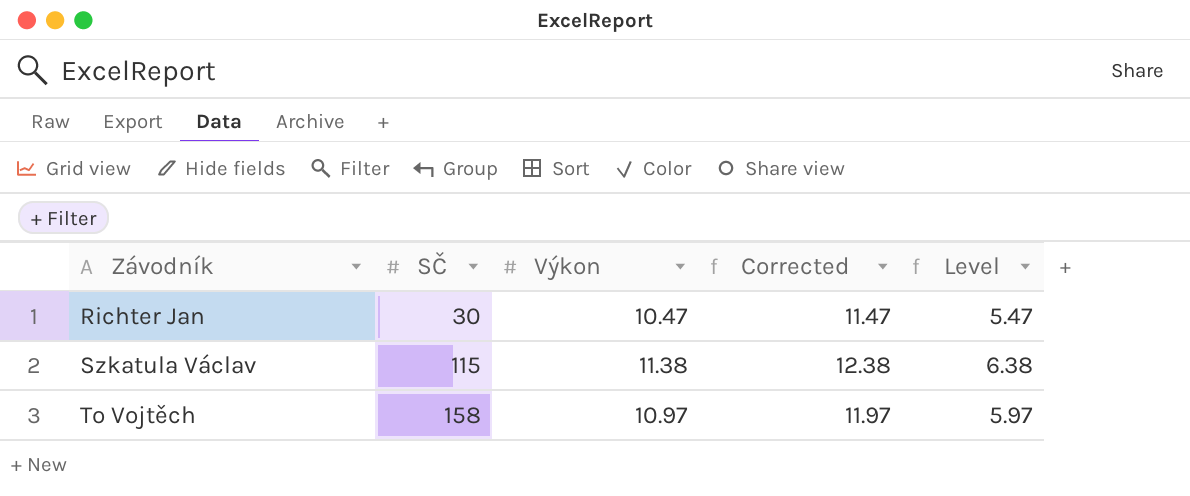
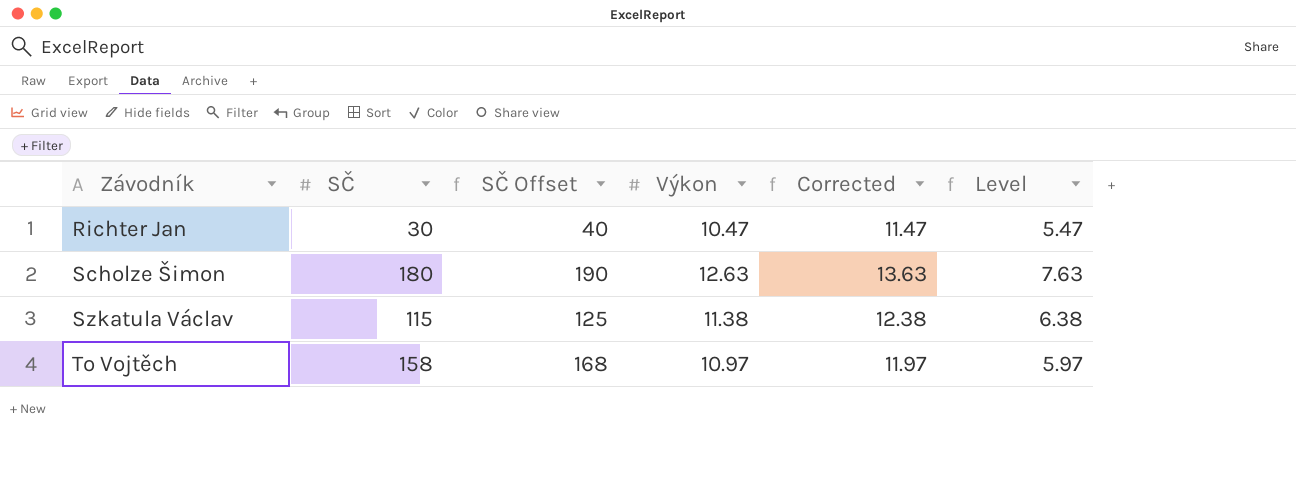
column SČ Offset | formula: none -> [SČ] + 10
row Scholze Šimon: none -> 180 | 190 | 12.63 | 13.63 | 7.63

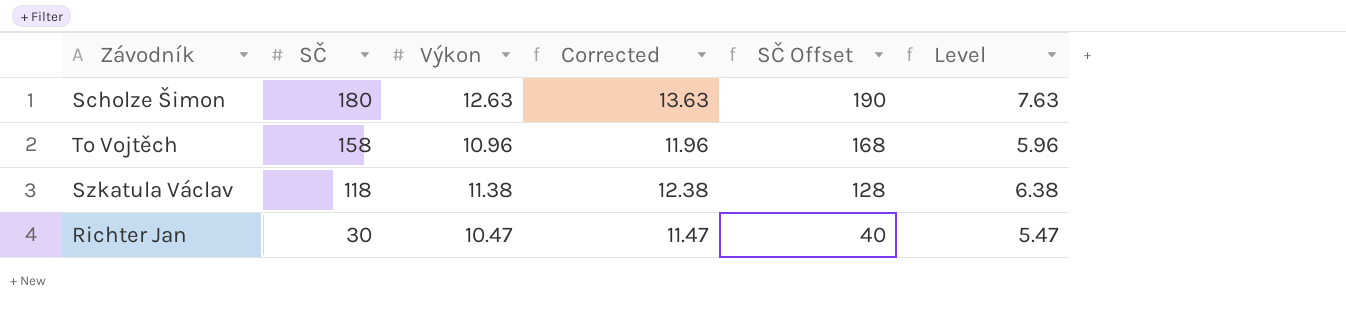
row order: Závodník ascending -> SČ descending
column SČ Offset | position: 3 -> 5
To Vojtěch | Výkon: 10.97 -> 10.96
To Vojtěch | Corrected: 11.97 -> 11.96
To Vojtěch | Level: 5.97 -> 5.96
Szkatula Václav | SČ: 115 -> 118
Szkatula Václav | SČ Offset: 125 -> 128

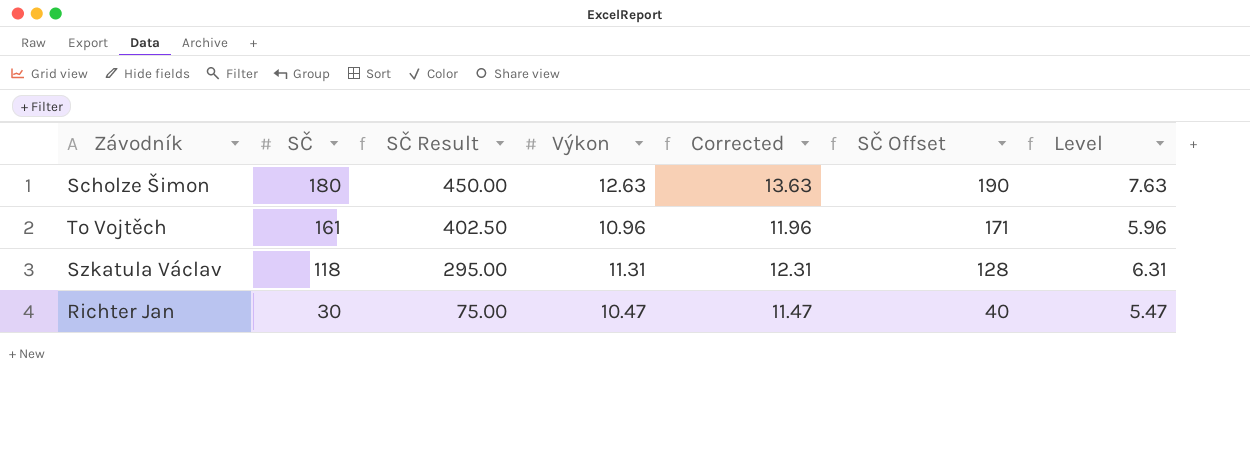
column SČ Result | formula: none -> [SČ] * 2.5
To Vojtěch | SČ: 158 -> 161
To Vojtěch | SČ Offset: 168 -> 171
Szkatula Václav | Výkon: 11.38 -> 11.31
Szkatula Václav | Corrected: 12.38 -> 12.31
Szkatula Václav | Level: 6.38 -> 6.31

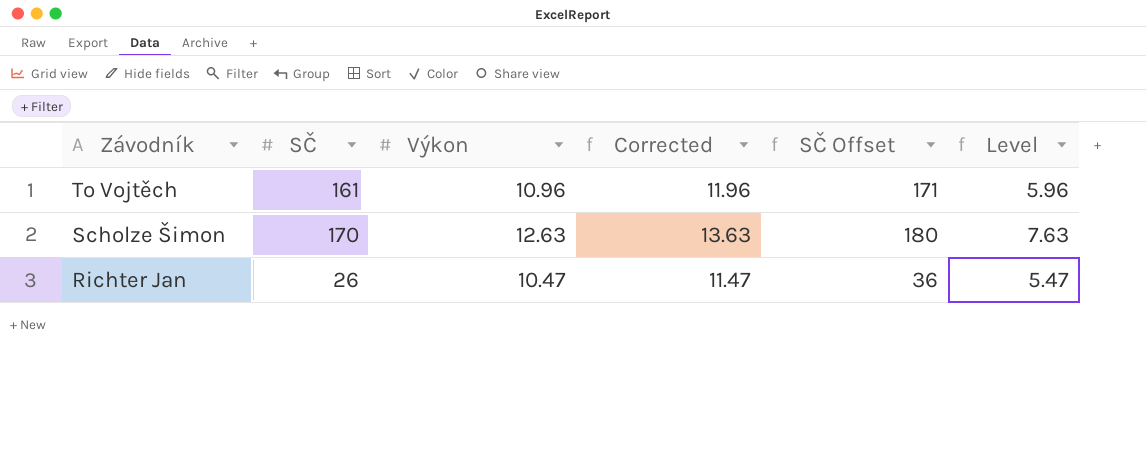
row order: SČ descending -> Závodník descending
column SČ Result | formula: [SČ] * 2.5 -> none
row Szkatula Václav: 118 | 295.00 | 11.31 | 12.31 | 128 | 6.31 -> none
Scholze Šimon | SČ: 180 -> 170
Scholze Šimon | SČ Offset: 190 -> 180
Richter Jan | SČ: 30 -> 26
Richter Jan | SČ Offset: 40 -> 36

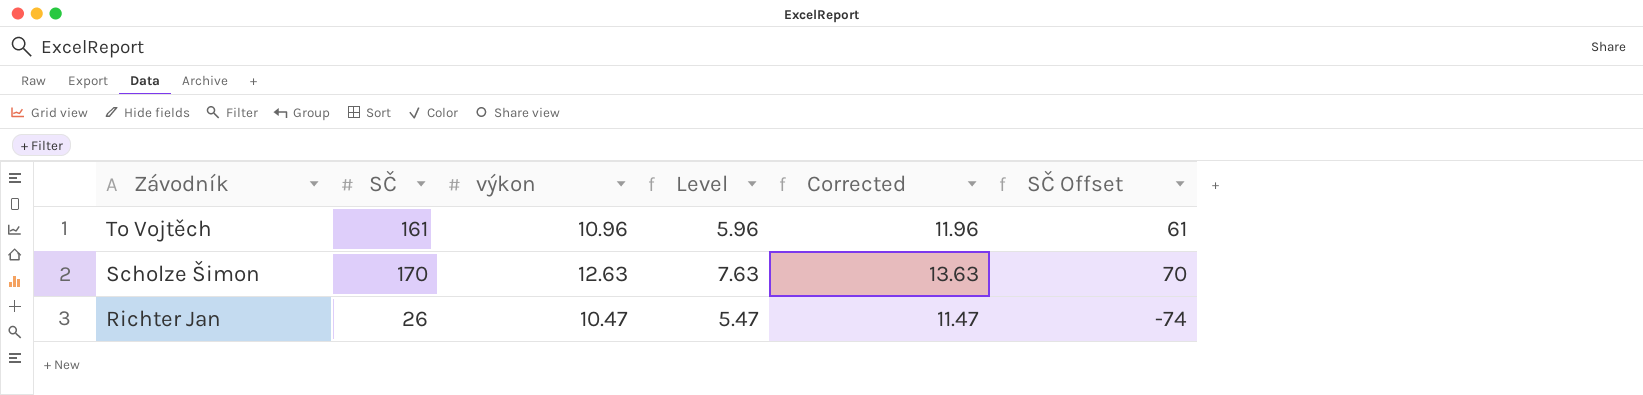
column name: Výkon -> výkon
column Level | position: 6 -> 4
column SČ Offset | formula: [SČ] + 10 -> [SČ] - 100

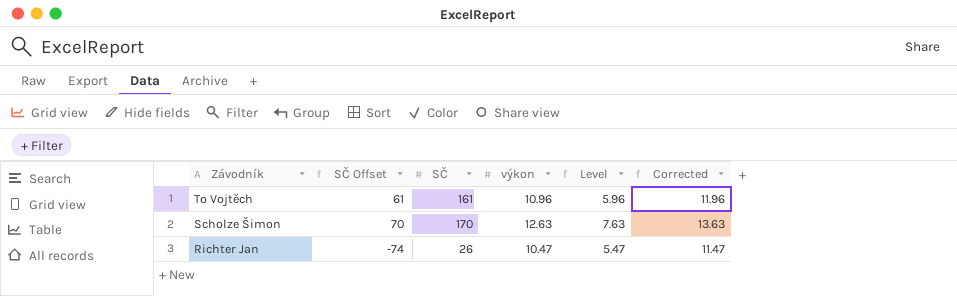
column SČ Offset | position: 6 -> 2

